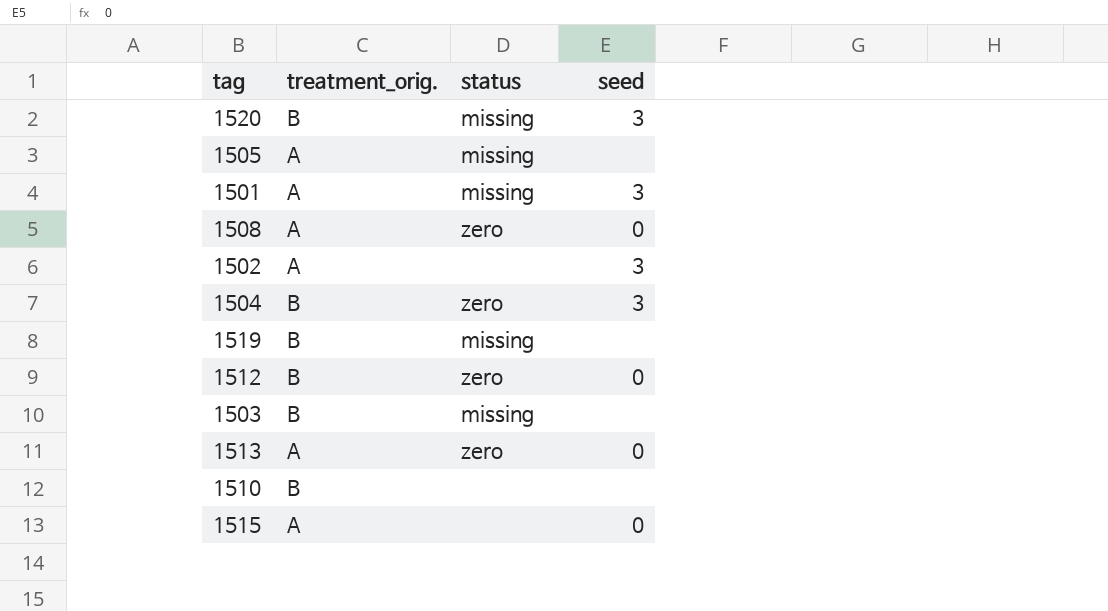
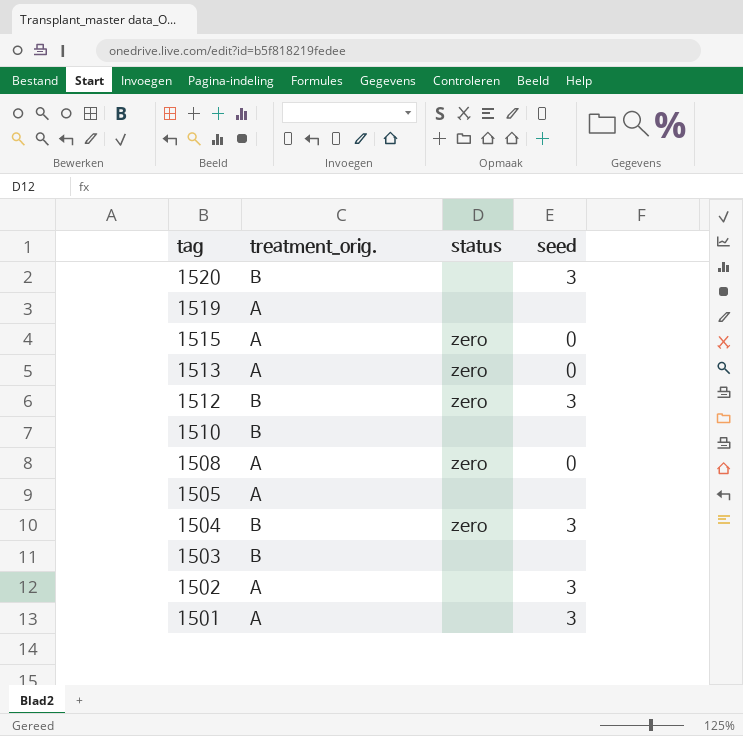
row order: none -> tag descending
1520 | status: missing -> none
1519 | treatment_orig.: B -> A
1519 | status: missing -> none
1515 | status: none -> zero
1512 | seed: 0 -> 3
1505 | status: missing -> none
1503 | status: missing -> none
1501 | status: missing -> none

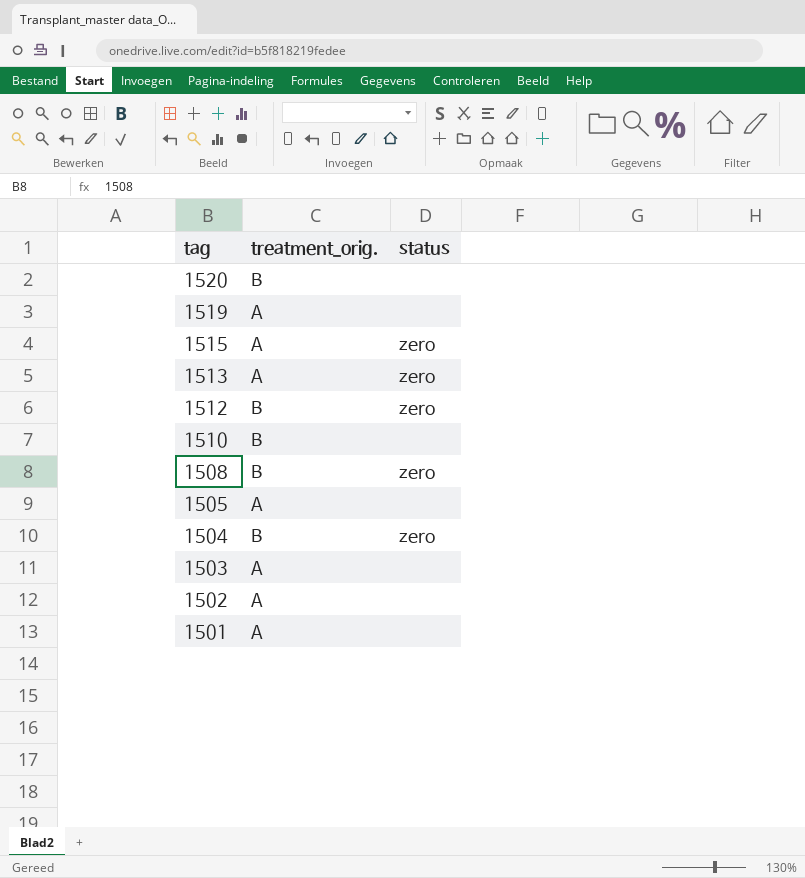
column seed | position: 4 -> none
1508 | treatment_orig.: A -> B
1503 | treatment_orig.: B -> A

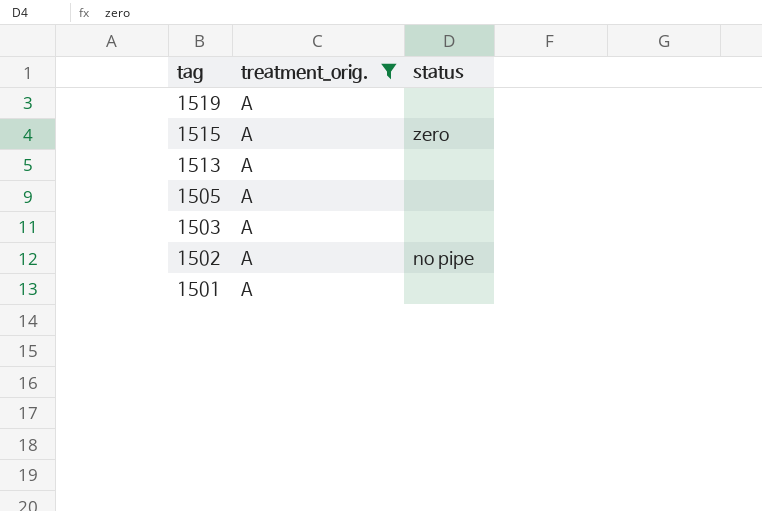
filter: none -> treatment_orig. = A
1513 | status: zero -> none
1502 | status: none -> no pipe

